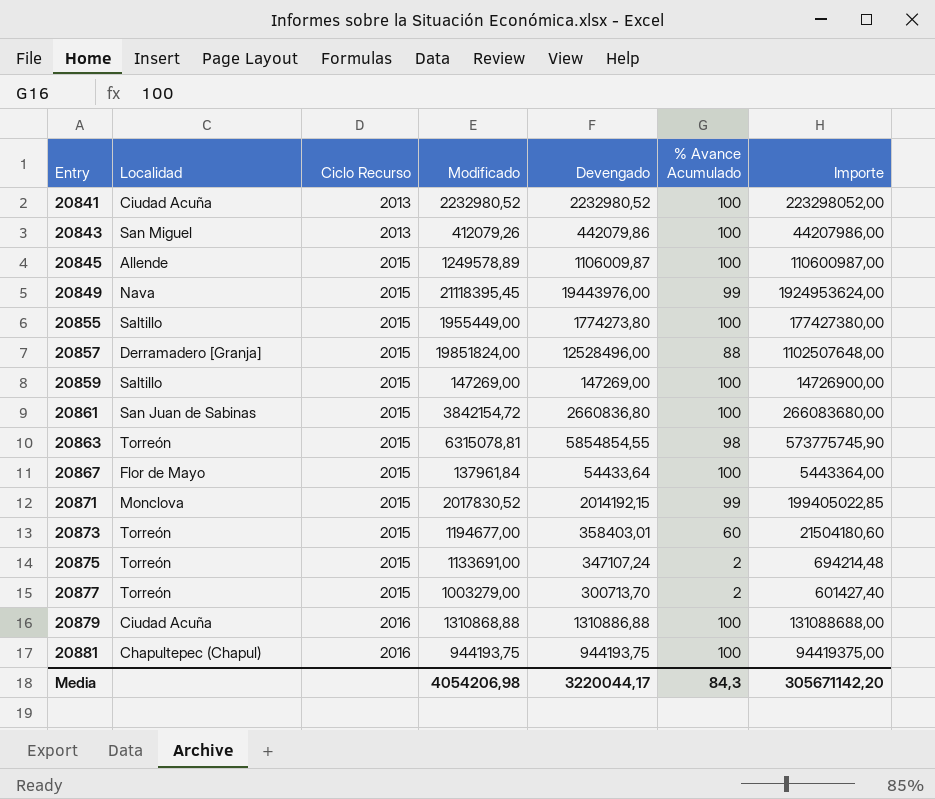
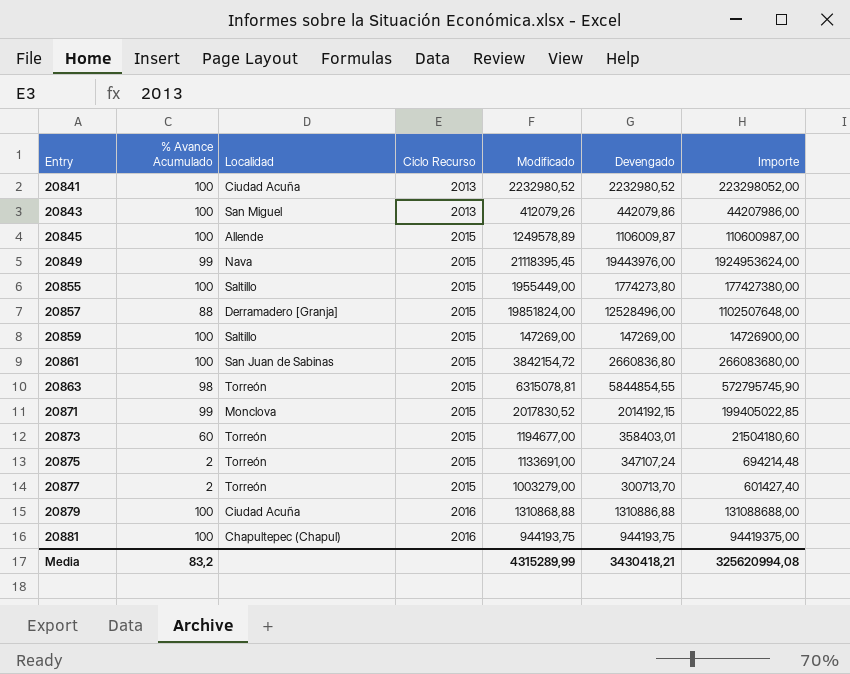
column % Avance Acumulado | position: 6 -> 2
row 20867: Flor de Mayo | 2015 | 137961,84 | 54433,64 | 100 | 5443364,00 -> none
20863 | Devengado: 5854854,55 -> 5844854,55
20863 | Importe: 573775745,90 -> 572795745,90
Media | % Avance Acumulado: 84,3 -> 83,2
Media | Modificado: 4054206,98 -> 4315289,99
Media | Devengado: 3220044,17 -> 3430418,21
Media | Importe: 305671142,20 -> 325620994,08

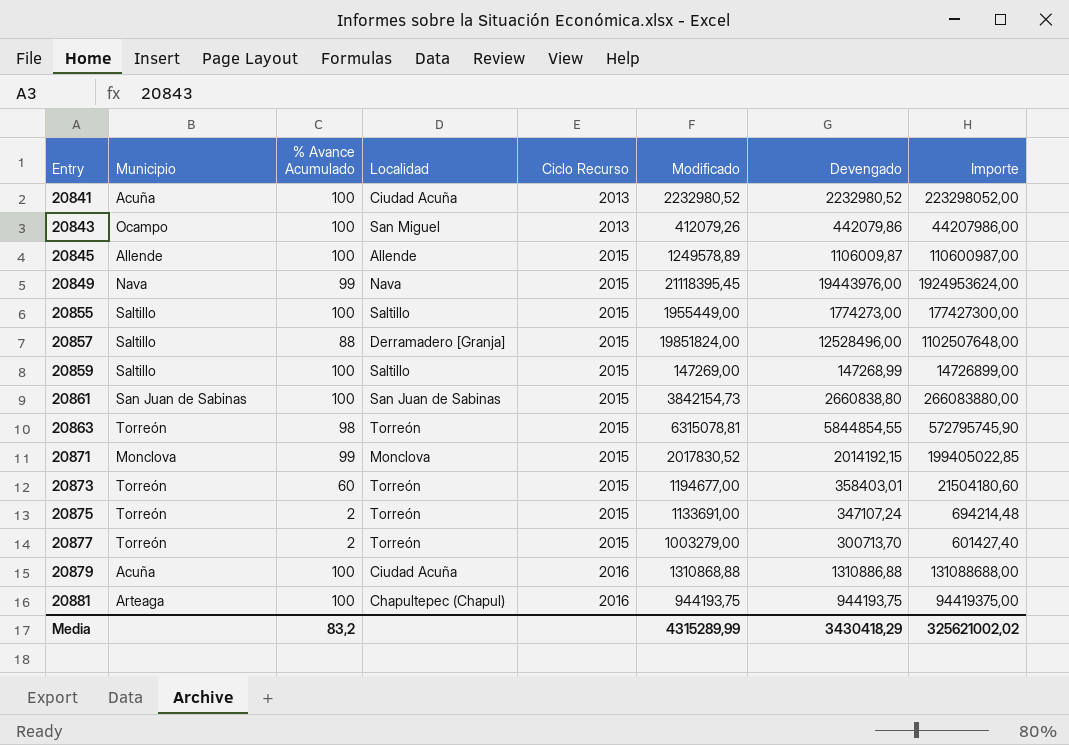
column Municipio | position: none -> 2
20855 | Devengado: 1774273,80 -> 1774273,00
20855 | Importe: 177427380,00 -> 177427300,00
20859 | Devengado: 147269,00 -> 147268,99
20859 | Importe: 14726900,00 -> 14726899,00
20861 | Modificado: 3842154,72 -> 3842154,73
20861 | Devengado: 2660836,80 -> 2660838,80
20861 | Importe: 266083680,00 -> 266083880,00
Media | Devengado: 3430418,21 -> 3430418,29
Media | Importe: 325620994,08 -> 325621002,02

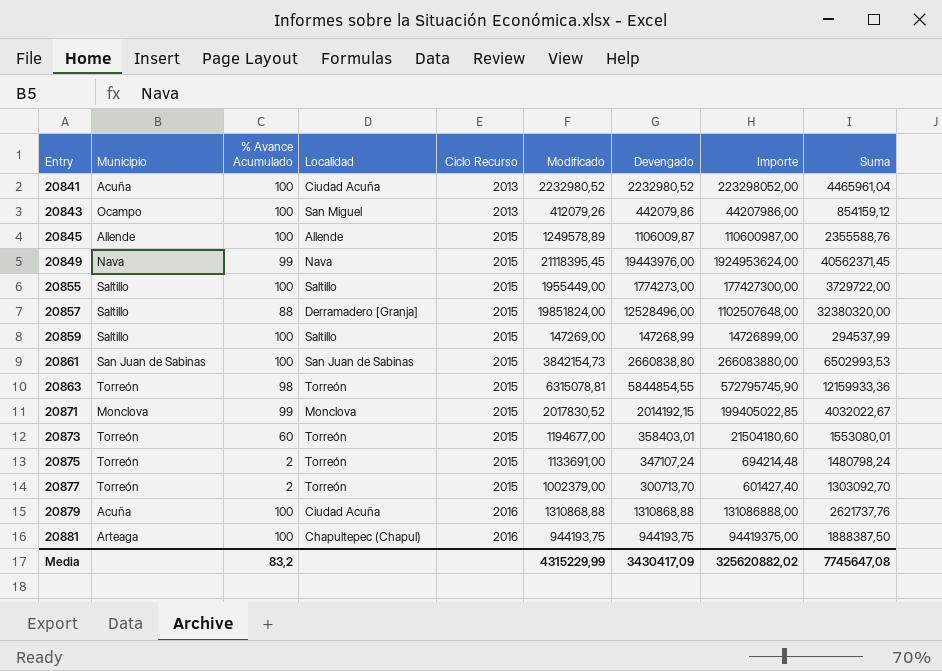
column Suma | formula: none -> [Modificado] + [Devengado]
20877 | Modificado: 1003279,00 -> 1002379,00
20879 | Devengado: 1310886,88 -> 1310868,88
20879 | Importe: 131088688,00 -> 131086888,00
Media | Modificado: 4315289,99 -> 4315229,99
Media | Devengado: 3430418,29 -> 3430417,09
Media | Importe: 325621002,02 -> 325620882,02

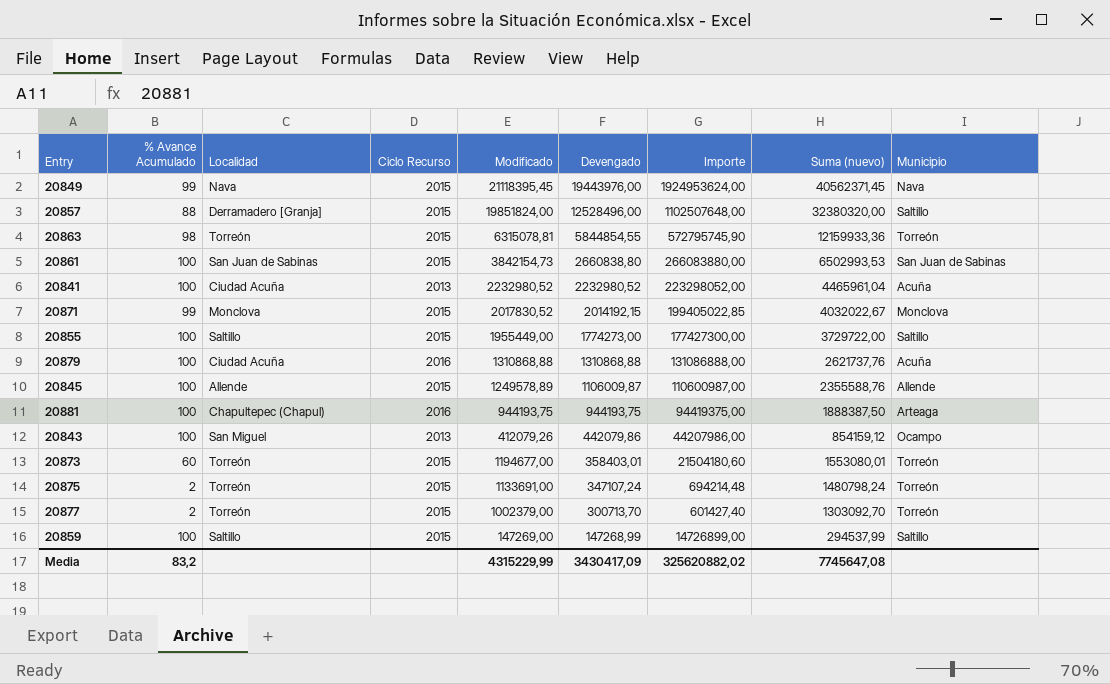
row order: Entry ascending -> Devengado descending
column name: Suma -> Suma (nuevo)
column Municipio | position: 2 -> 9

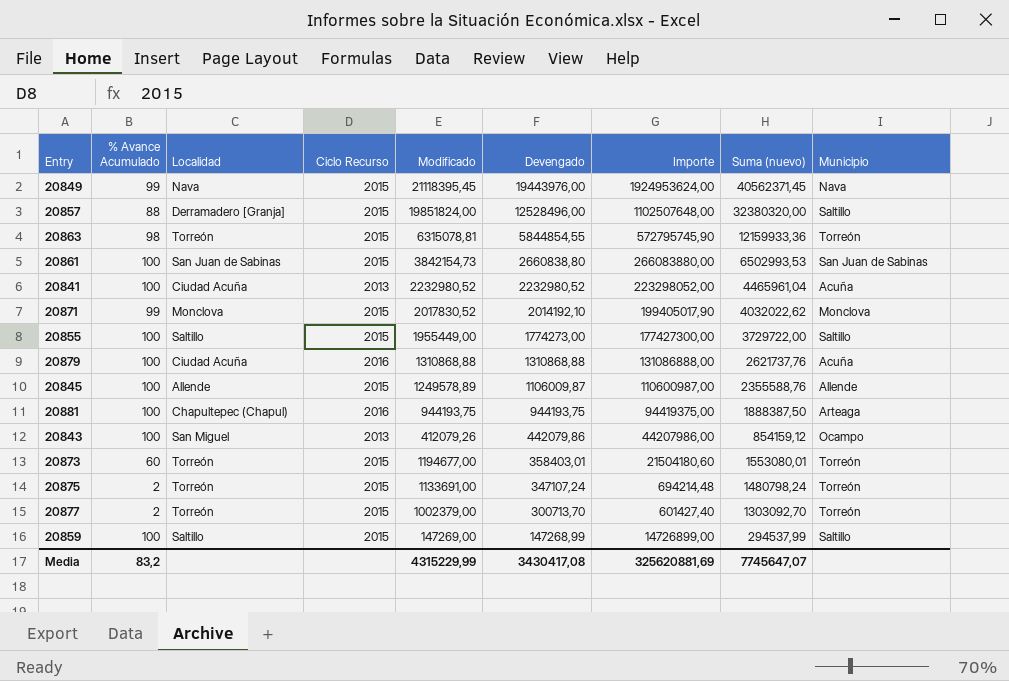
20871 | Devengado: 2014192,15 -> 2014192,10
20871 | Importe: 199405022,85 -> 199405017,90
20871 | Suma (nuevo): 4032022,67 -> 4032022,62
Media | Devengado: 3430417,09 -> 3430417,08
Media | Importe: 325620882,02 -> 325620881,69
Media | Suma (nuevo): 7745647,08 -> 7745647,07

